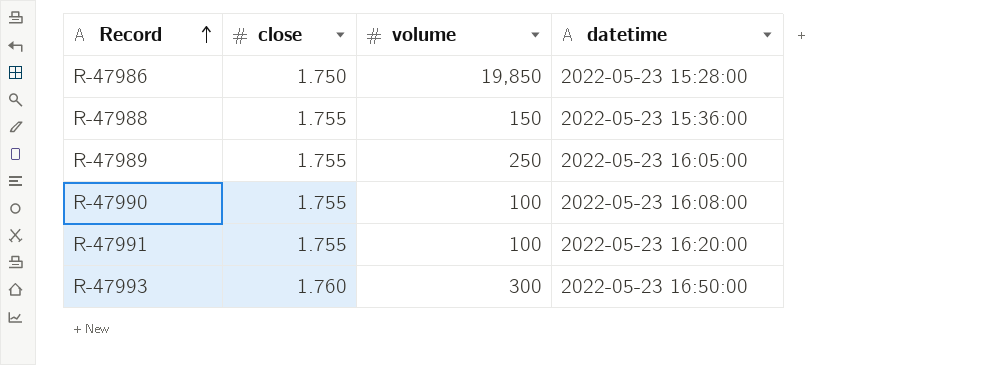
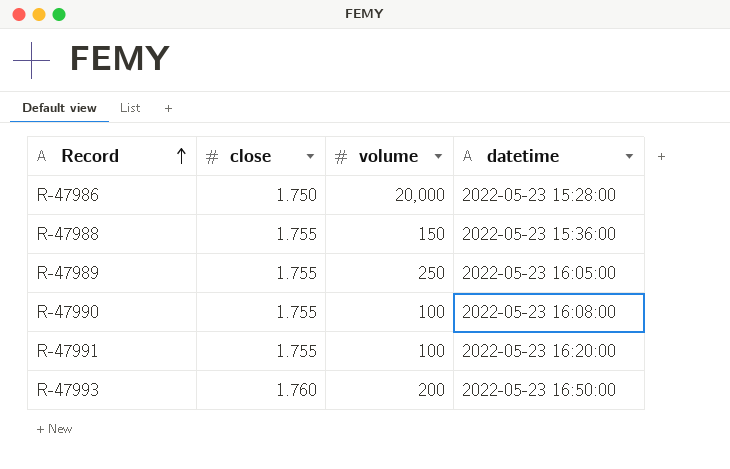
R-47986 | volume: 19,850 -> 20,000
R-47993 | volume: 300 -> 200

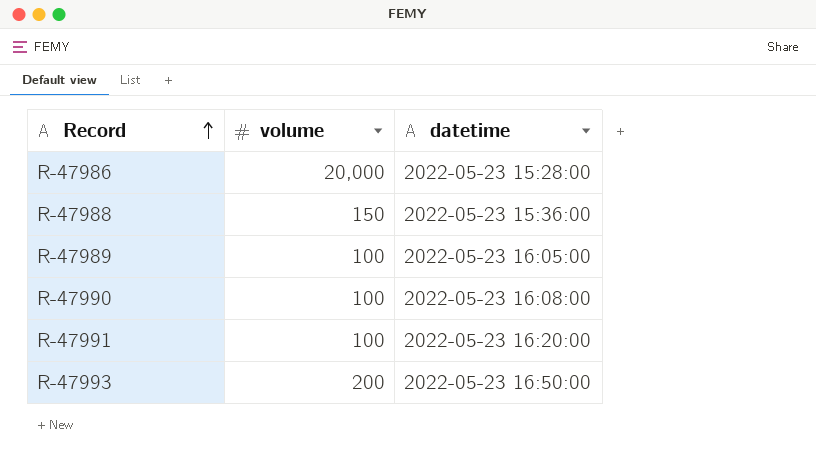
column close | position: 2 -> none
R-47989 | volume: 250 -> 100

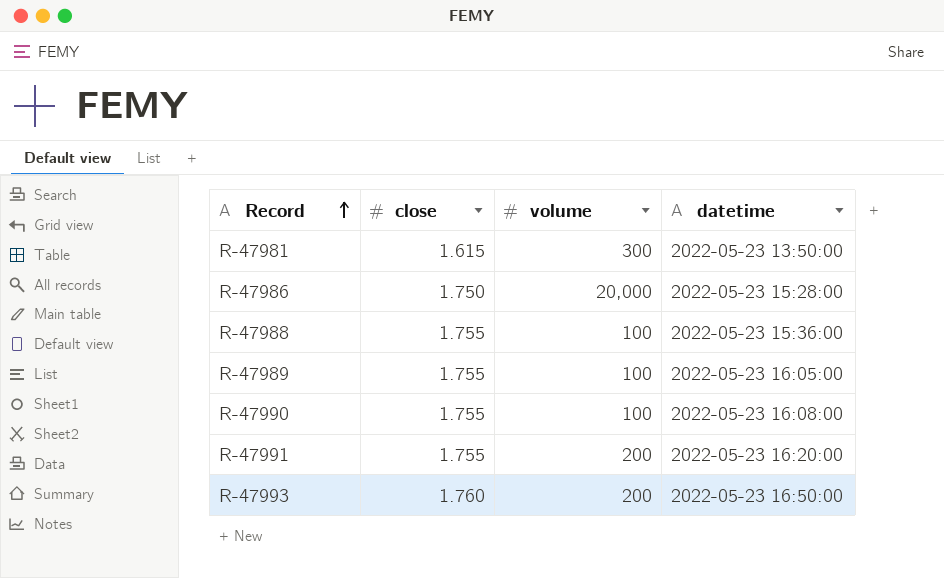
column close | position: none -> 2
row R-47981: none -> 1.615 | 300 | 2022-05-23 13:50:00
R-47988 | volume: 150 -> 100
R-47991 | volume: 100 -> 200

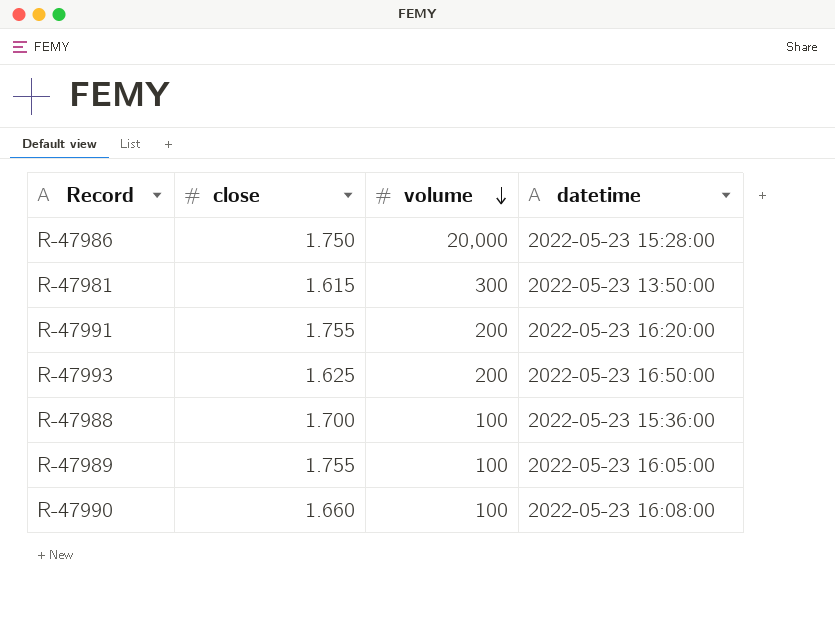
row order: Record ascending -> volume descending
R-47993 | close: 1.760 -> 1.625
R-47988 | close: 1.755 -> 1.700
R-47990 | close: 1.755 -> 1.660

